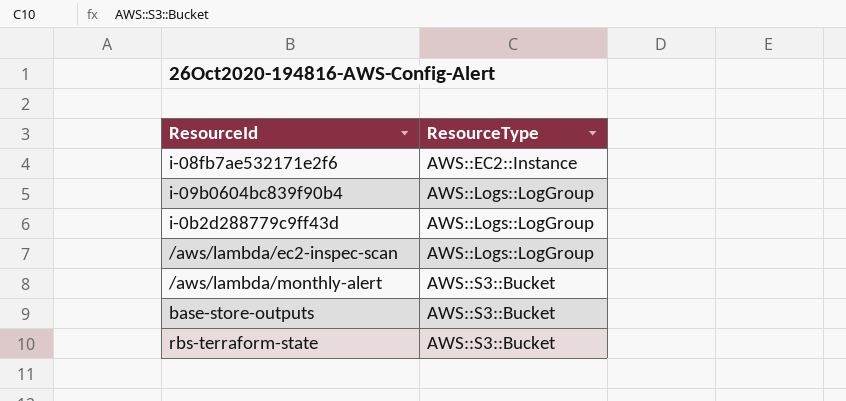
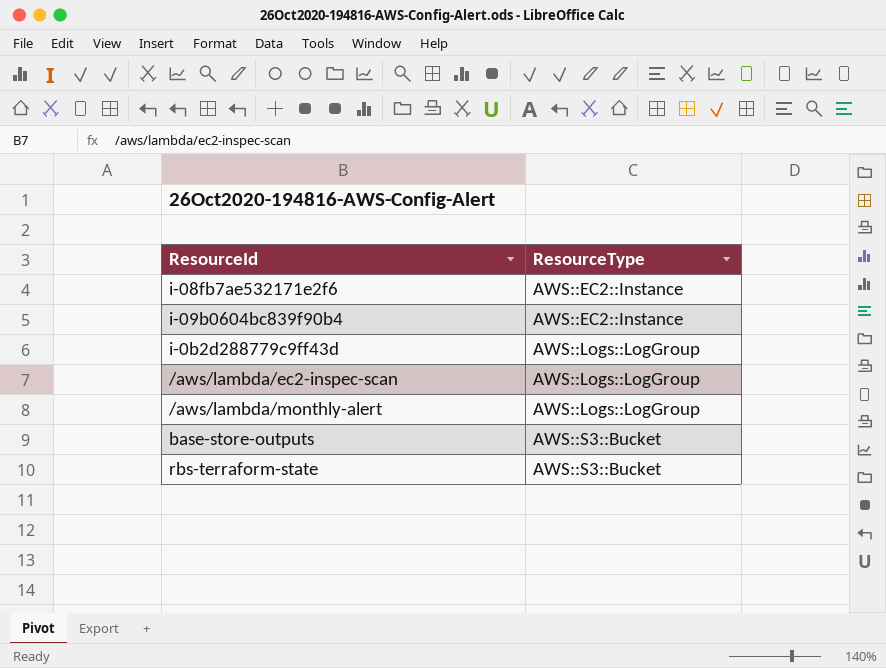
i-09b0604bc839f90b4 | ResourceType: AWS::Logs::LogGroup -> AWS::EC2::Instance
/aws/lambda/monthly-alert | ResourceType: AWS::S3::Bucket -> AWS::Logs::LogGroup

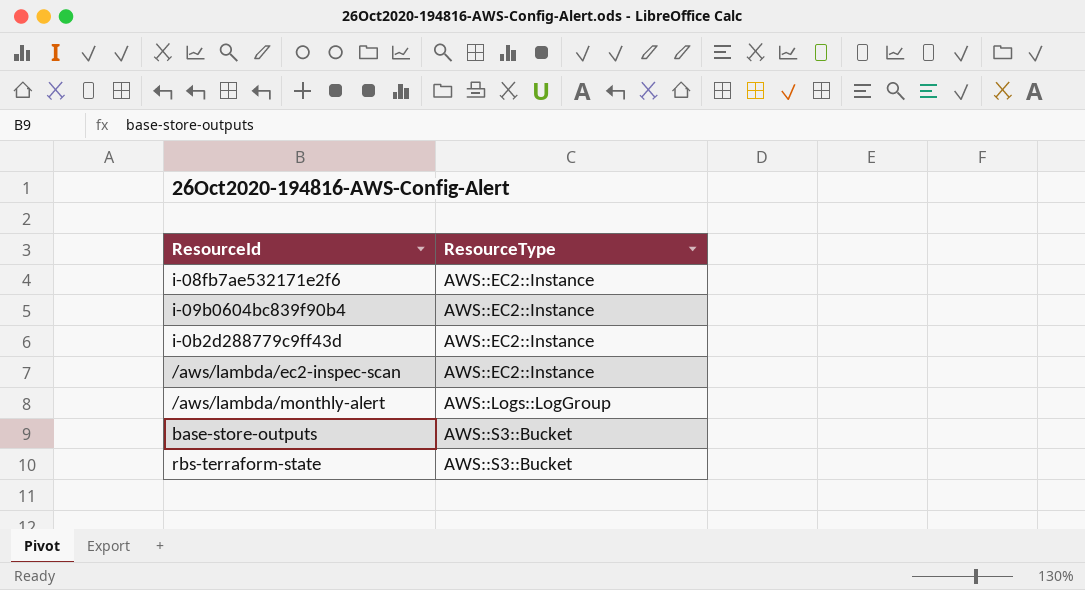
i-0b2d288779c9ff43d | ResourceType: AWS::Logs::LogGroup -> AWS::EC2::Instance
/aws/lambda/ec2-inspec-scan | ResourceType: AWS::Logs::LogGroup -> AWS::EC2::Instance

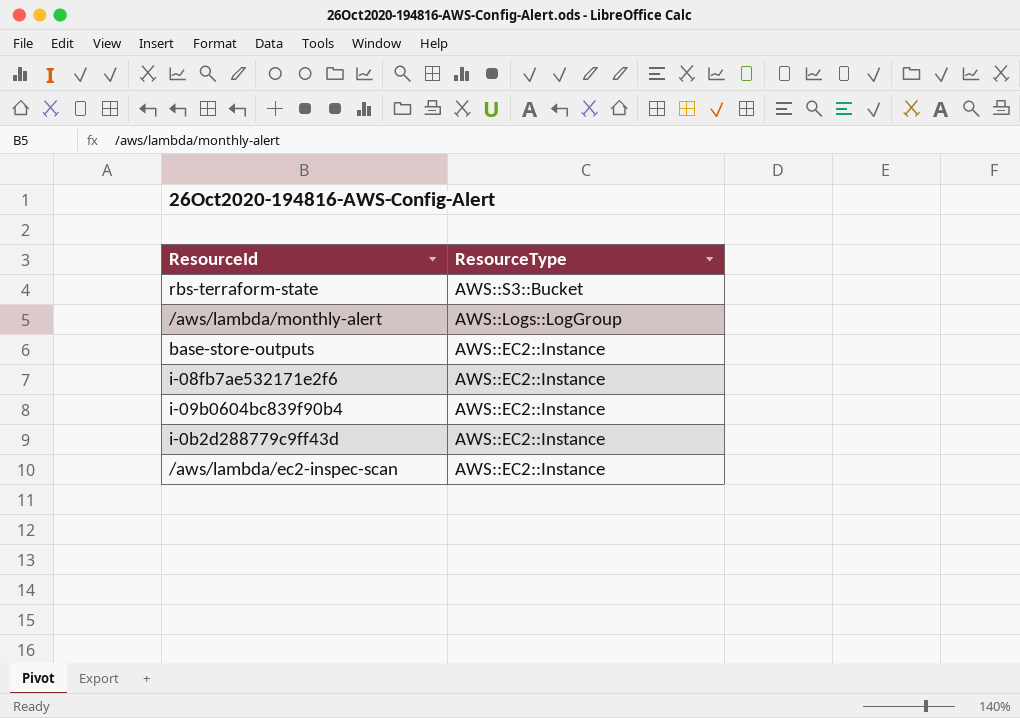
row order: ResourceType ascending -> ResourceType descending
base-store-outputs | ResourceType: AWS::S3::Bucket -> AWS::EC2::Instance

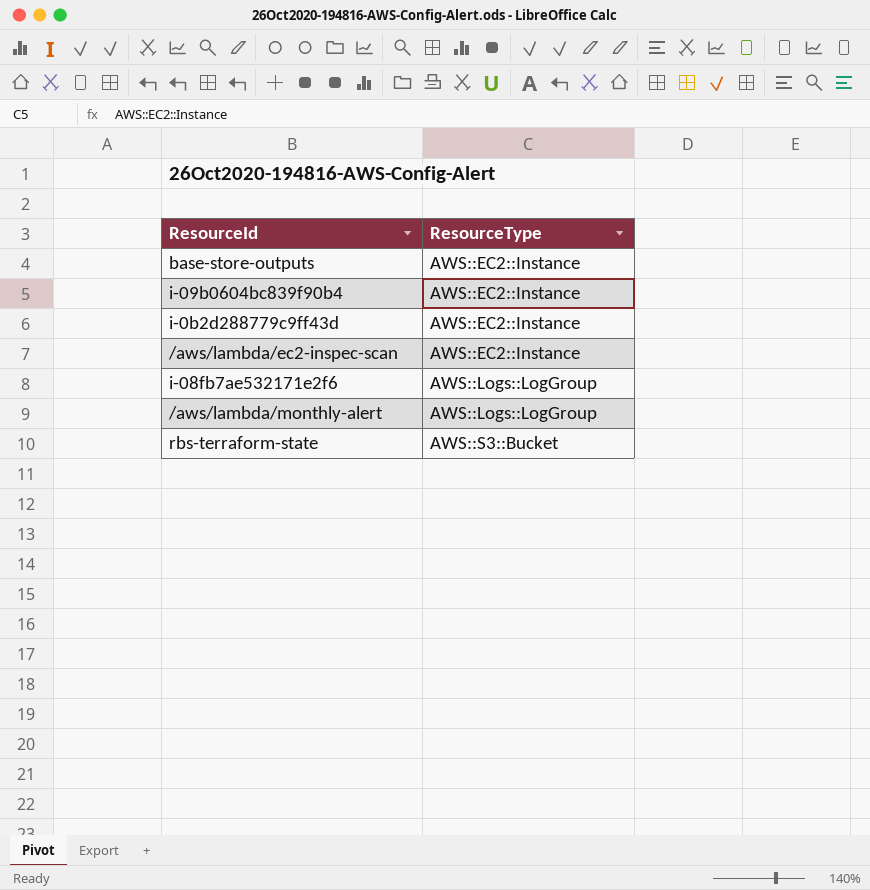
row order: ResourceType descending -> ResourceType ascending
i-08fb7ae532171e2f6 | ResourceType: AWS::EC2::Instance -> AWS::Logs::LogGroup

